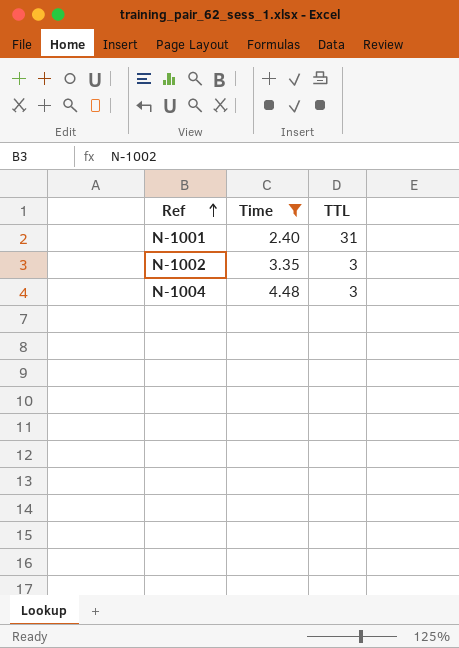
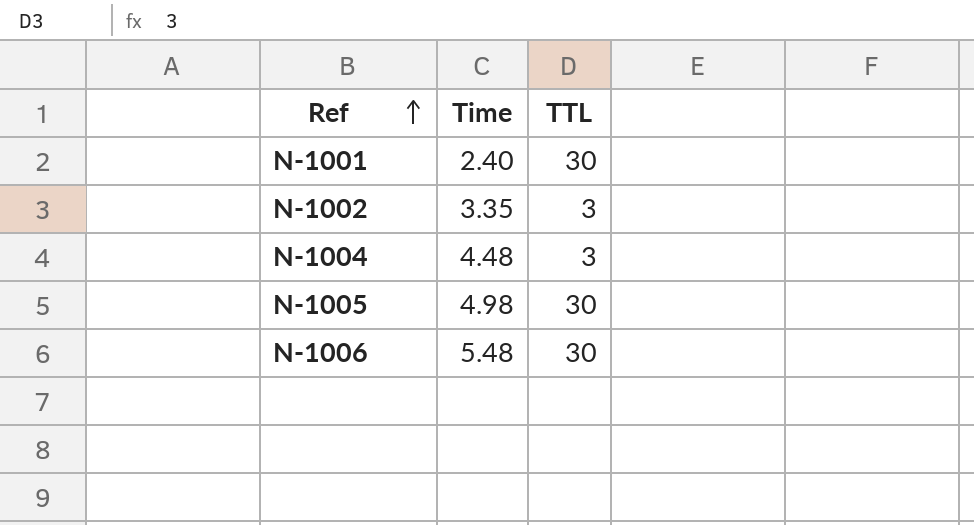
filter: Time <= 4.48 -> none
N-1001 | TTL: 31 -> 30

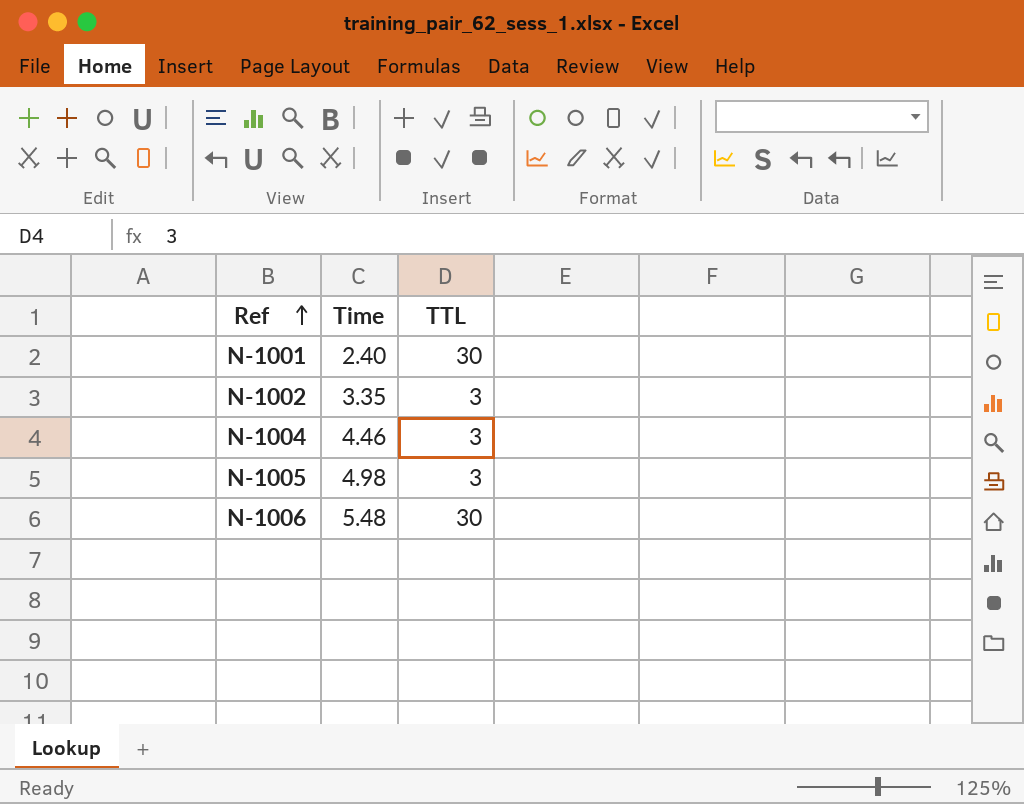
N-1004 | Time: 4.48 -> 4.46
N-1005 | TTL: 30 -> 3

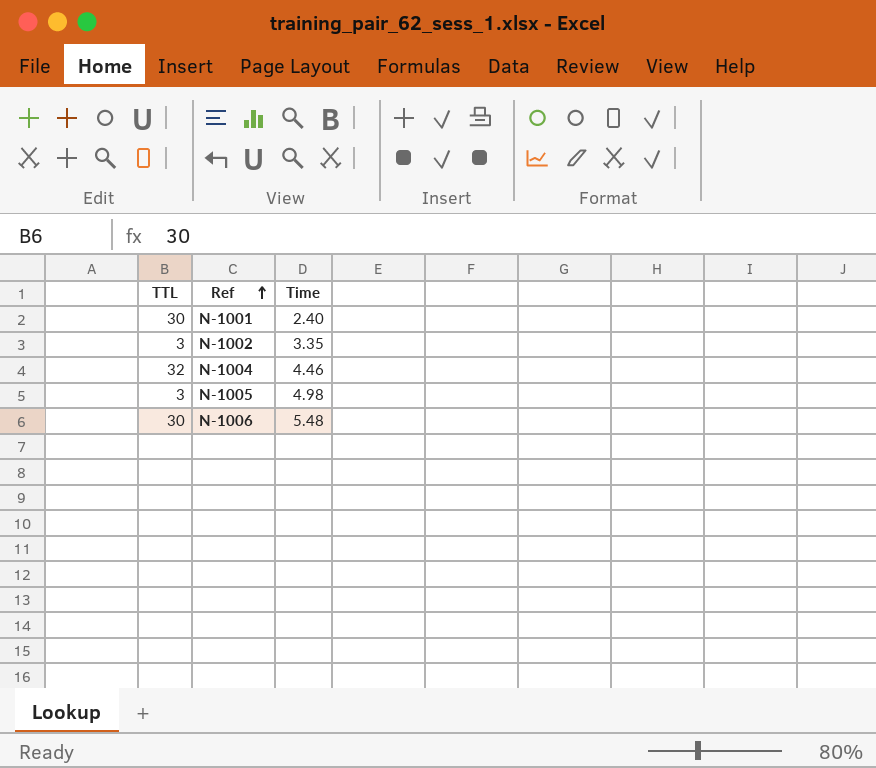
column TTL | position: 3 -> 1
N-1004 | TTL: 3 -> 32

